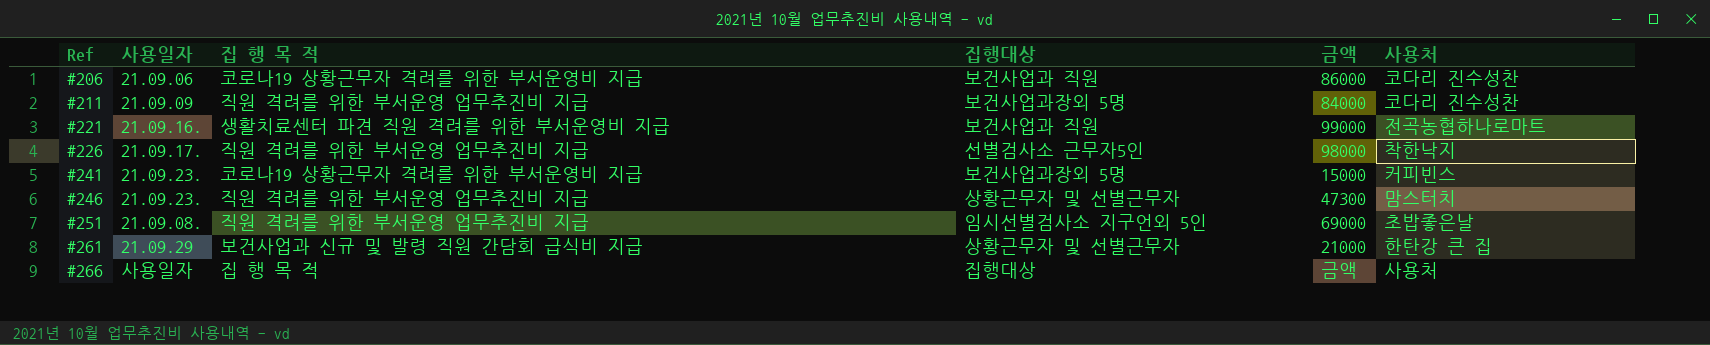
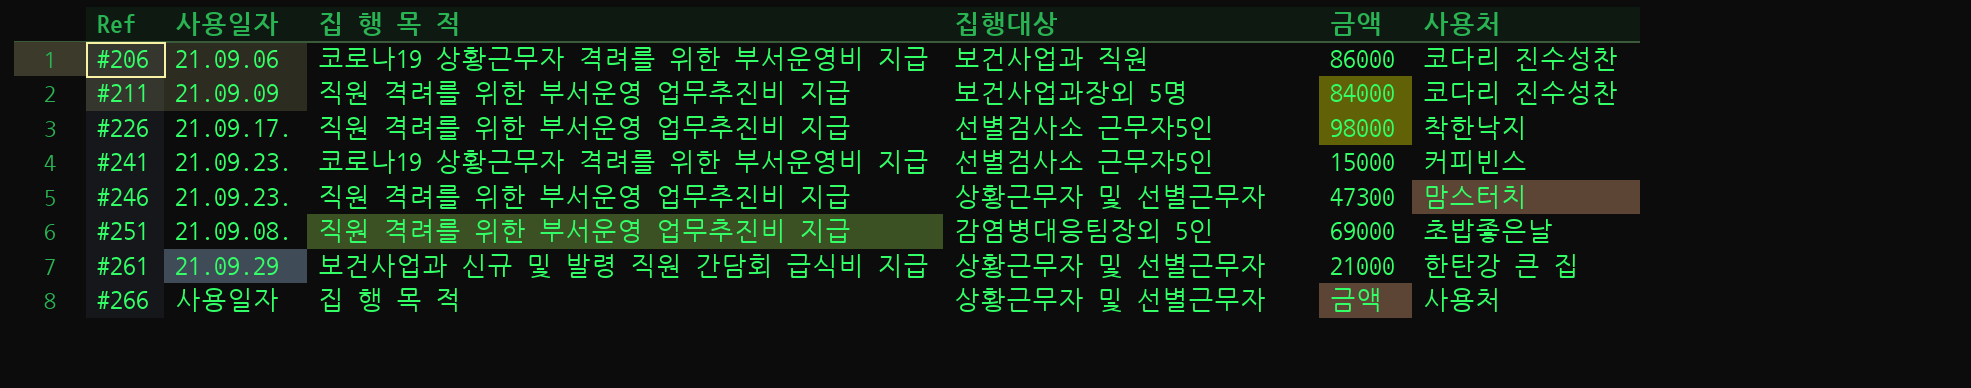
row #221: 21.09.16. | 생활치료센터 파견 직원 격려를 위한 부서운영비 지급 | 보건사업과 직원 | 99000 | 전곡농협하나로마트 -> none
#241 | 집행대상: 보건사업과장외 5명 -> 선별검사소 근무자5인
#251 | 집행대상: 임시선별검사소 지구언외 5인 -> 감염병대응팀장외 5인
#266 | 집행대상: 집행대상 -> 상황근무자 및 선별근무자

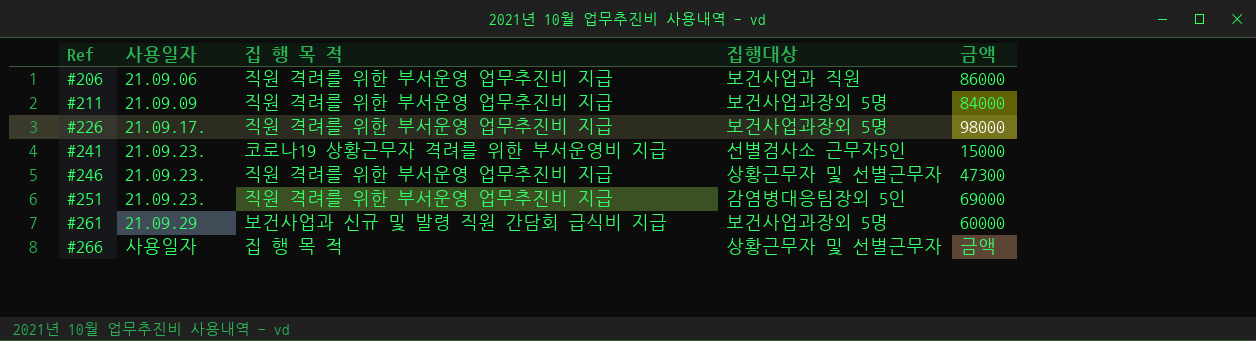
column 사용처 | position: 6 -> none
#206 | 집 행 목 적: 코로나19 상황근무자 격려를 위한 부서운영비 지급 -> 직원 격려를 위한 부서운영 업무추진비 지급
#226 | 집행대상: 선별검사소 근무자5인 -> 보건사업과장외 5명
#251 | 사용일자: 21.09.08. -> 21.09.23.
#261 | 집행대상: 상황근무자 및 선별근무자 -> 보건사업과장외 5명
#261 | 금액: 21000 -> 60000

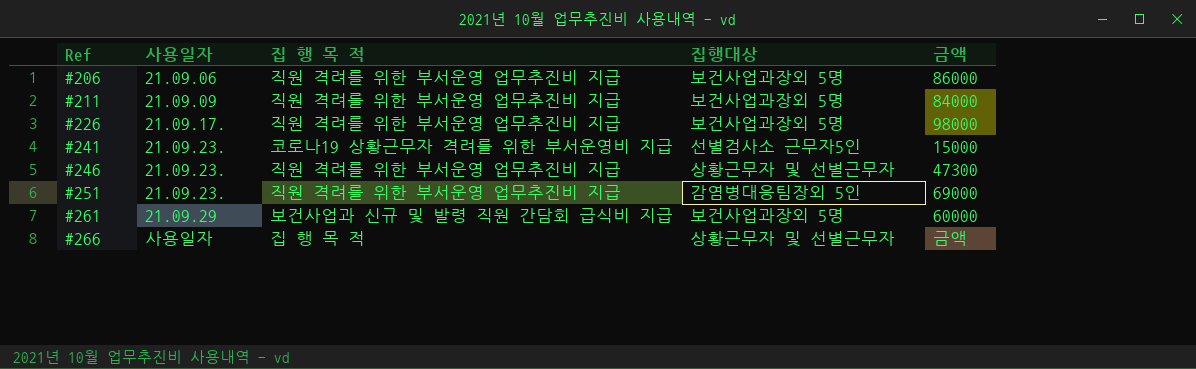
#206 | 집행대상: 보건사업과 직원 -> 보건사업과장외 5명

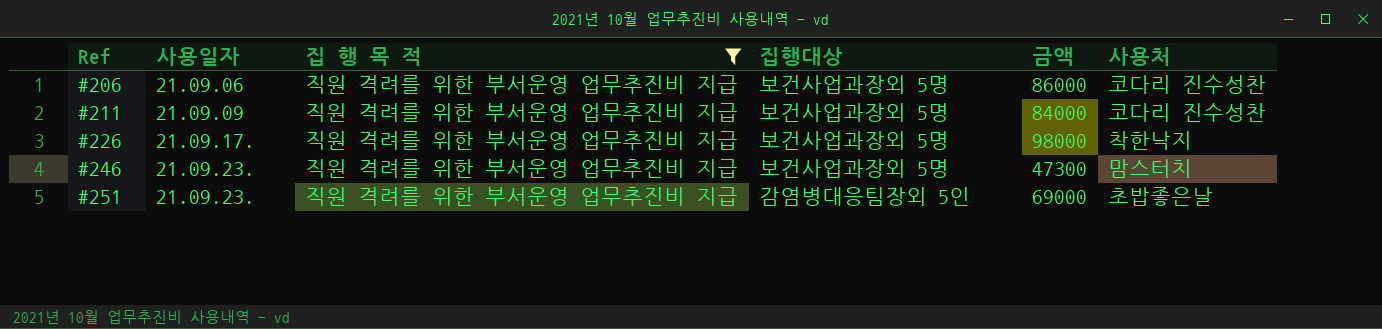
filter: none -> 집 행 목 적 = 직원 격려를 위한 부서운영 업무추진비 지급
column 사용처 | position: none -> 6
#246 | 집행대상: 상황근무자 및 선별근무자 -> 보건사업과장외 5명

